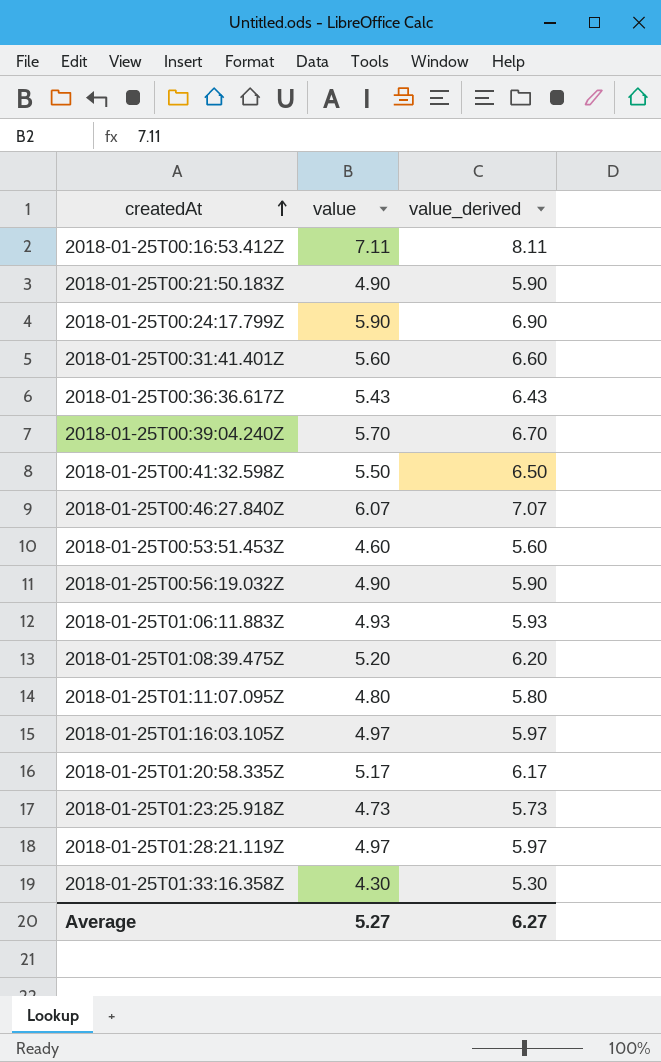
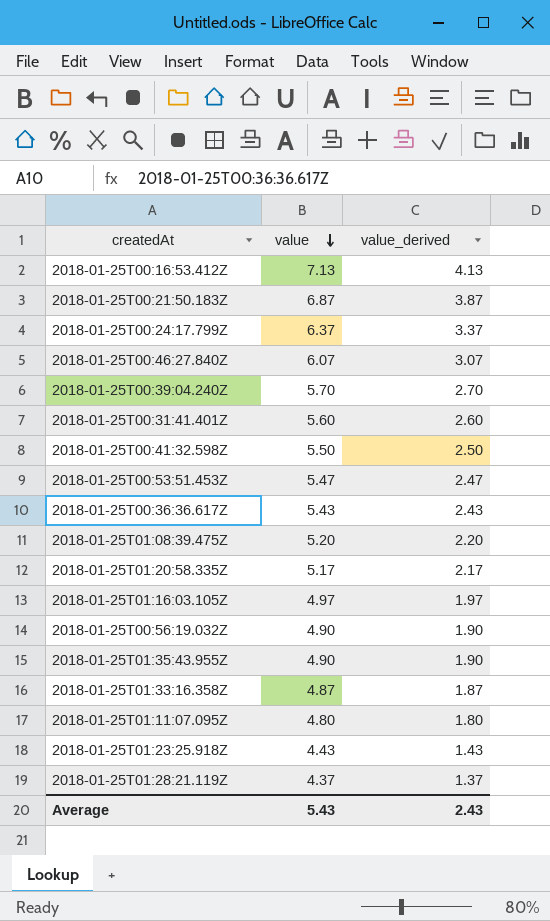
row order: createdAt ascending -> value descending
column value_derived | formula: [value] + 1 -> [value] - 3
row 2018-01-25T01:06:11.883Z: 4.93 | 5.93 -> none
2018-01-25T00:16:53.412Z | value: 7.11 -> 7.13
2018-01-25T00:21:50.183Z | value: 4.90 -> 6.87
2018-01-25T00:24:17.799Z | value: 5.90 -> 6.37
2018-01-25T00:53:51.453Z | value: 4.60 -> 5.47
row 2018-01-25T01:35:43.955Z: none -> 4.90 | 1.90
2018-01-25T01:33:16.358Z | value: 4.30 -> 4.87
2018-01-25T01:23:25.918Z | value: 4.73 -> 4.43
2018-01-25T01:28:21.119Z | value: 4.97 -> 4.37
Average | value: 5.27 -> 5.43
Average | value_derived: 6.27 -> 2.43

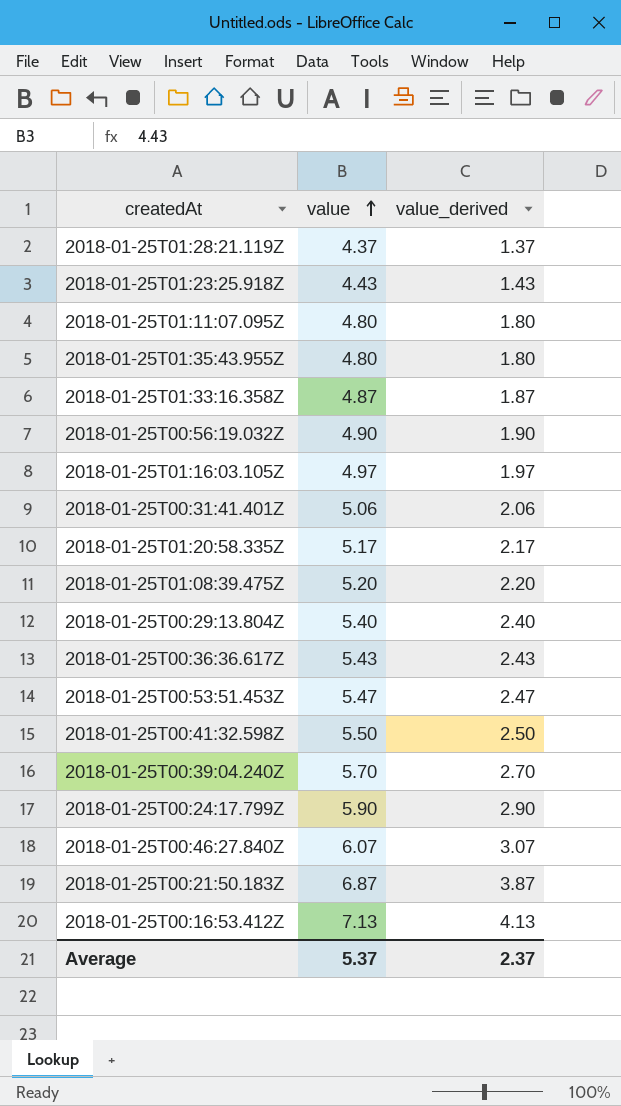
row order: value descending -> value ascending
2018-01-25T01:35:43.955Z | value: 4.90 -> 4.80
2018-01-25T01:35:43.955Z | value_derived: 1.90 -> 1.80
2018-01-25T00:31:41.401Z | value: 5.60 -> 5.06
2018-01-25T00:31:41.401Z | value_derived: 2.60 -> 2.06
row 2018-01-25T00:29:13.804Z: none -> 5.40 | 2.40
2018-01-25T00:24:17.799Z | value: 6.37 -> 5.90
2018-01-25T00:24:17.799Z | value_derived: 3.37 -> 2.90
Average | value: 5.43 -> 5.37
Average | value_derived: 2.43 -> 2.37

